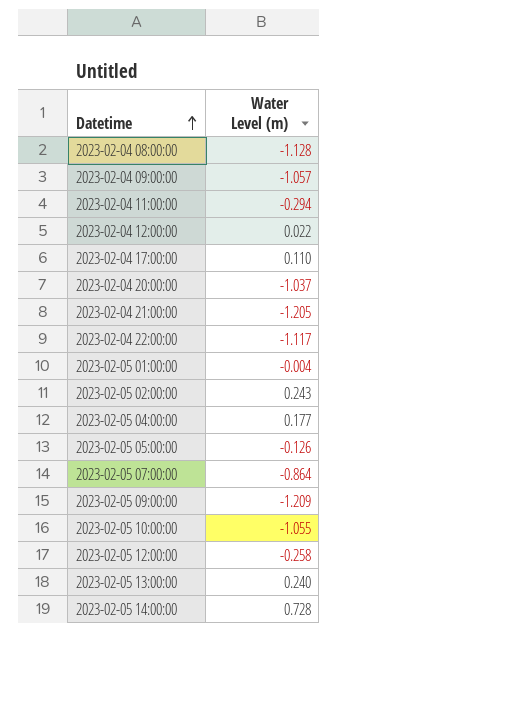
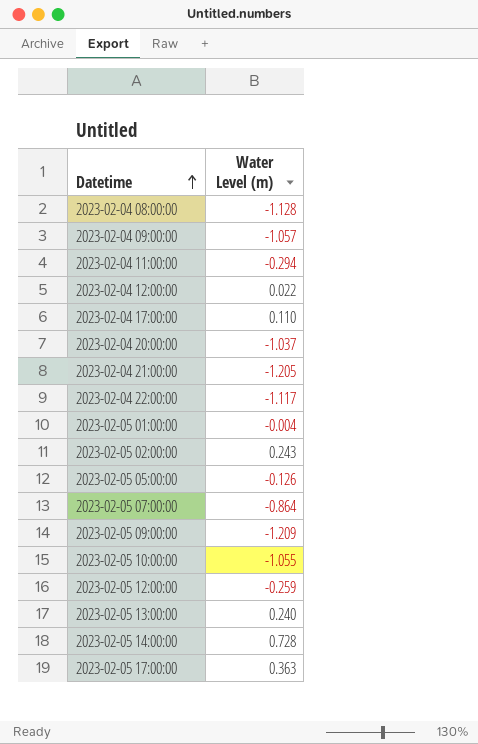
row 2023-02-05 04:00:00: 0.177 -> none
2023-02-05 12:00:00 | Water Level (m): -0.258 -> -0.259
row 2023-02-05 17:00:00: none -> 0.363

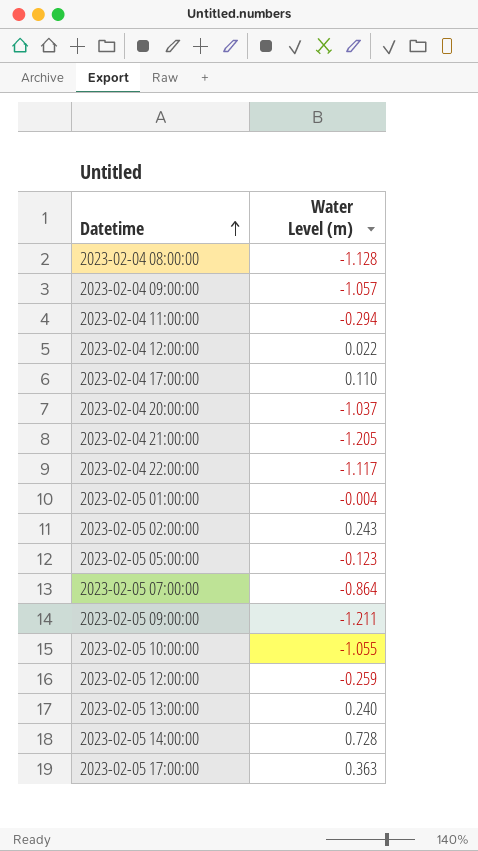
2023-02-05 05:00:00 | Water Level (m): -0.126 -> -0.123
2023-02-05 09:00:00 | Water Level (m): -1.209 -> -1.211

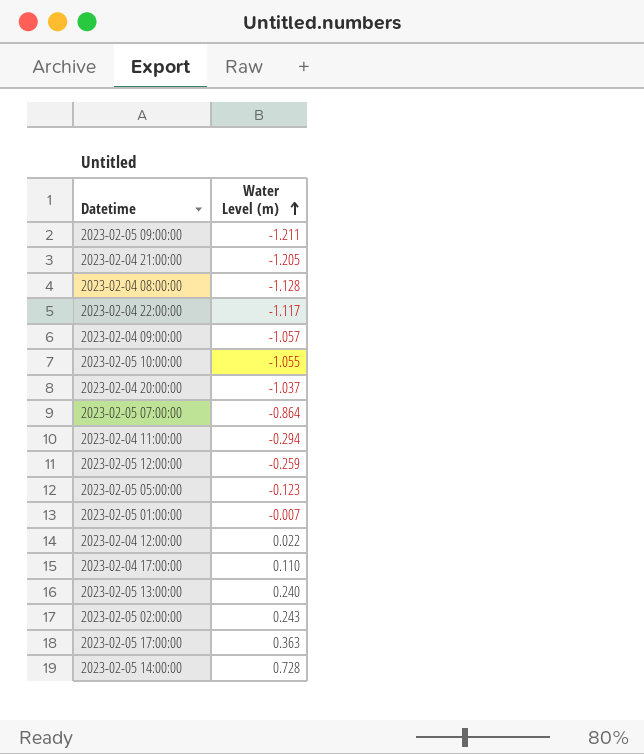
row order: Datetime ascending -> Water Level (m) ascending
2023-02-05 01:00:00 | Water Level (m): -0.004 -> -0.007

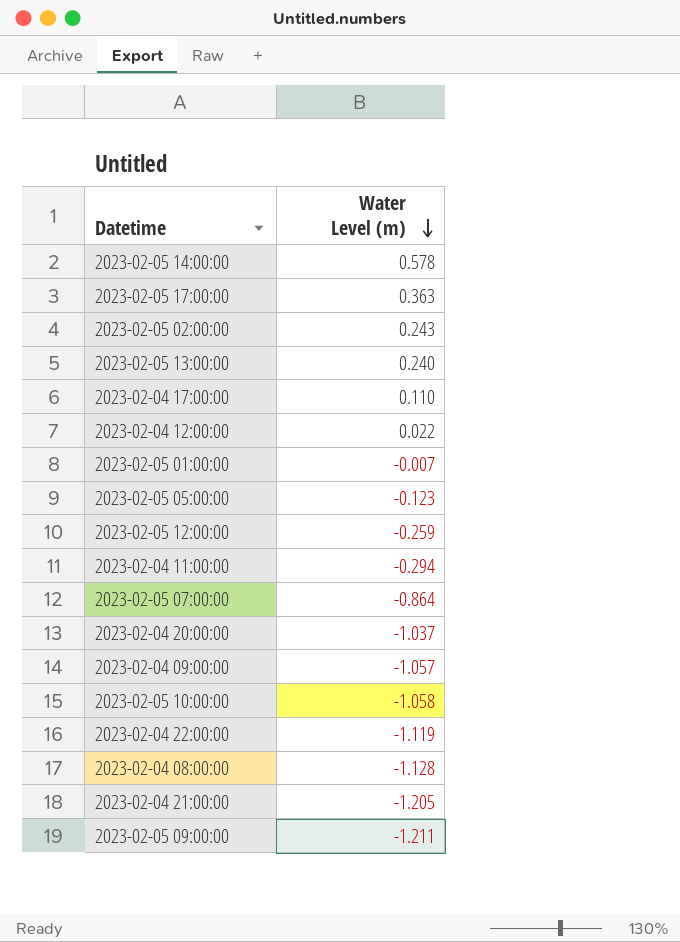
row order: Water Level (m) ascending -> Water Level (m) descending
2023-02-05 14:00:00 | Water Level (m): 0.728 -> 0.578
2023-02-05 10:00:00 | Water Level (m): -1.055 -> -1.058
2023-02-04 22:00:00 | Water Level (m): -1.117 -> -1.119

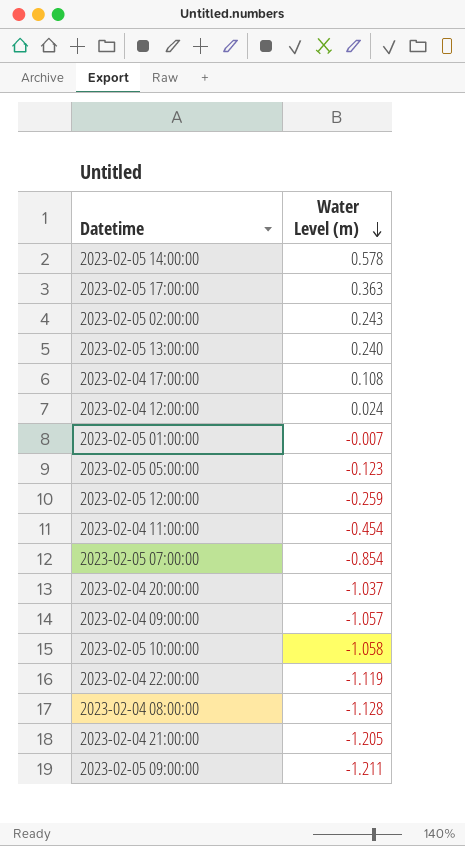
2023-02-04 17:00:00 | Water Level (m): 0.110 -> 0.108
2023-02-04 12:00:00 | Water Level (m): 0.022 -> 0.024
2023-02-04 11:00:00 | Water Level (m): -0.294 -> -0.454
2023-02-05 07:00:00 | Water Level (m): -0.864 -> -0.854

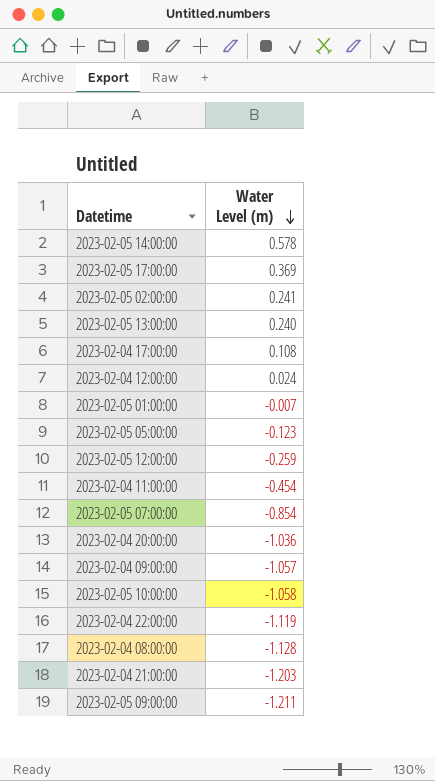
2023-02-05 17:00:00 | Water Level (m): 0.363 -> 0.369
2023-02-05 02:00:00 | Water Level (m): 0.243 -> 0.241
2023-02-04 20:00:00 | Water Level (m): -1.037 -> -1.036
2023-02-04 21:00:00 | Water Level (m): -1.205 -> -1.203

